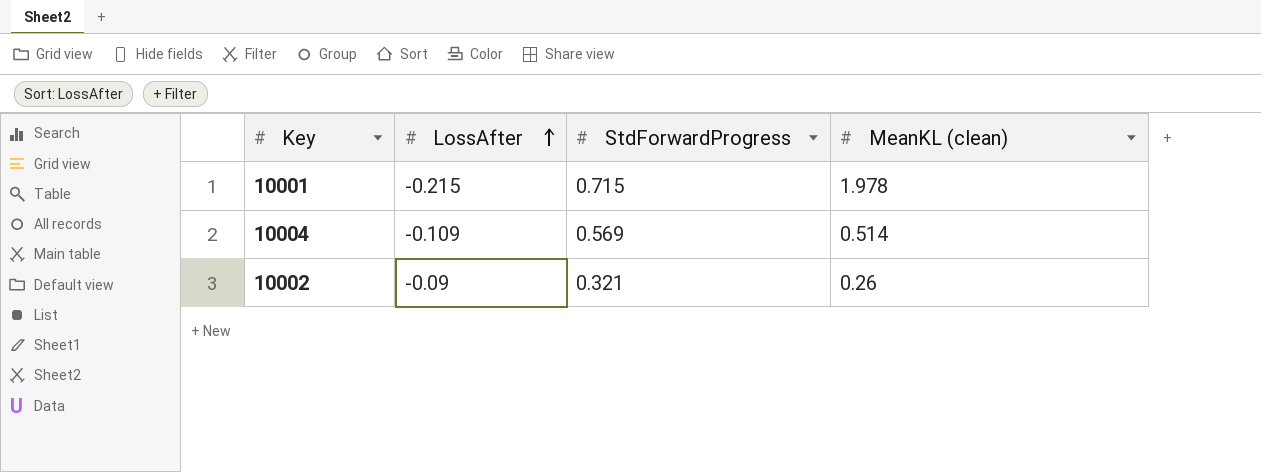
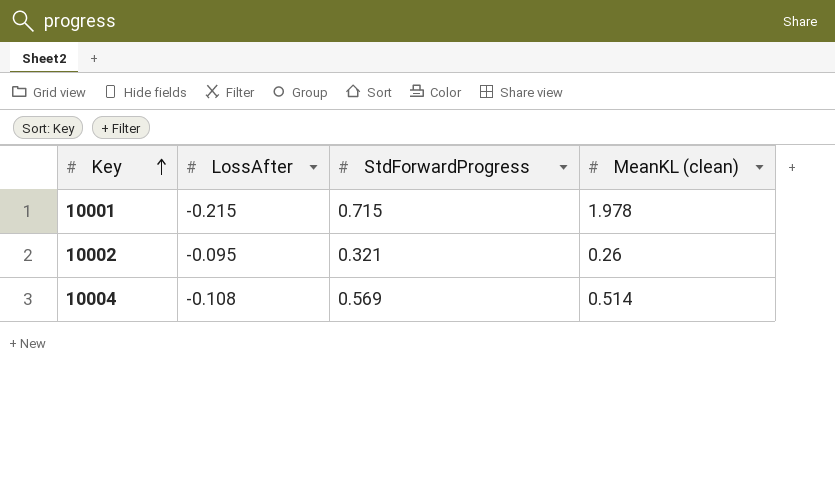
row order: LossAfter ascending -> Key ascending
10002 | LossAfter: -0.09 -> -0.095
10004 | LossAfter: -0.109 -> -0.108

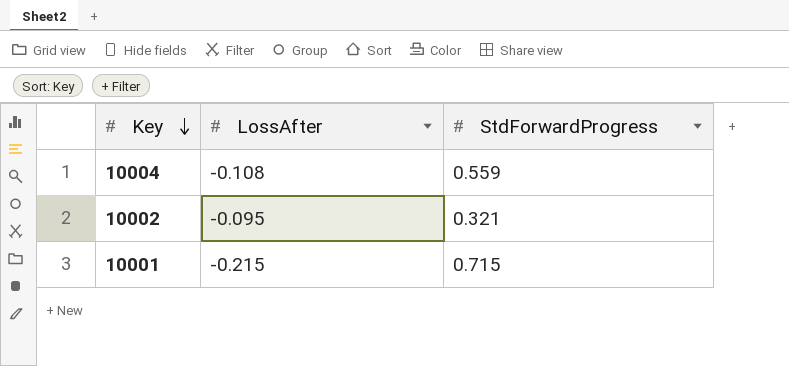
row order: Key ascending -> Key descending
column MeanKL (clean) | position: 4 -> none
10004 | StdForwardProgress: 0.569 -> 0.559

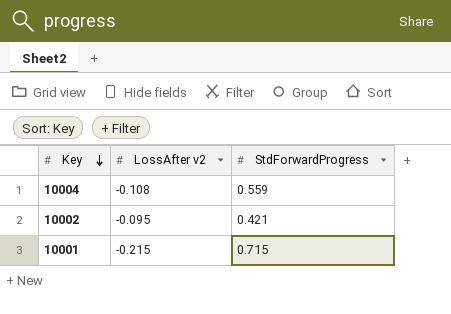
column name: LossAfter -> LossAfter v2
10002 | StdForwardProgress: 0.321 -> 0.421

